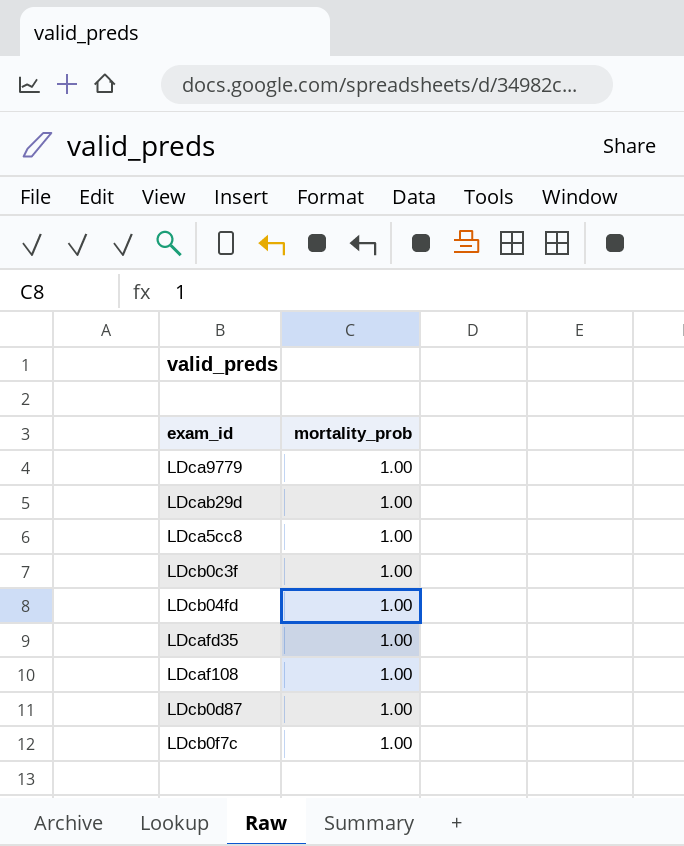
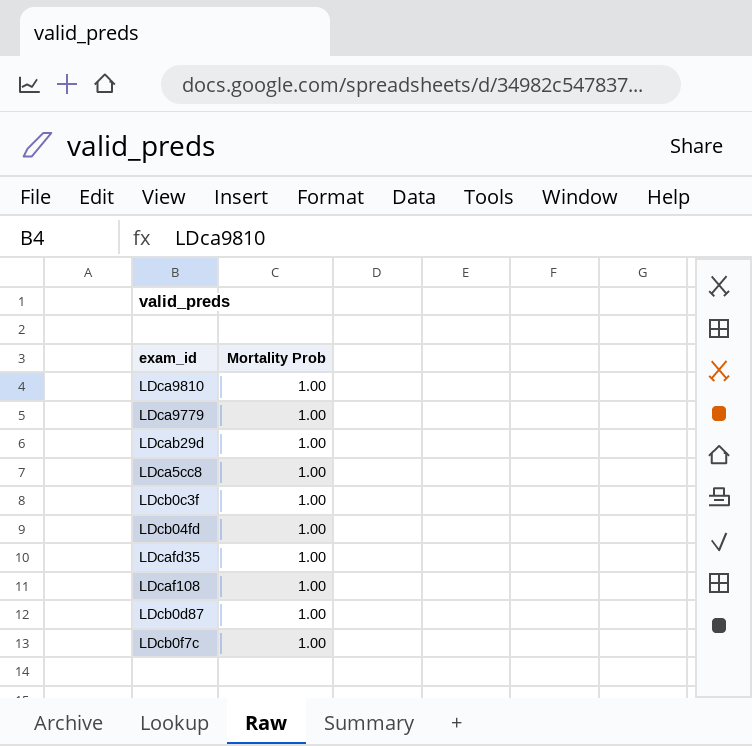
column name: mortality_prob -> Mortality Prob
row LDca9810: none -> 1.00

